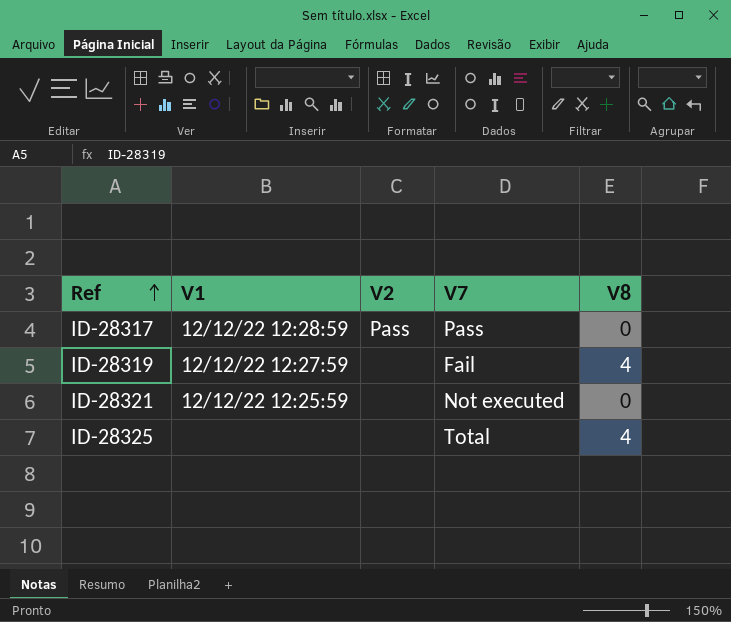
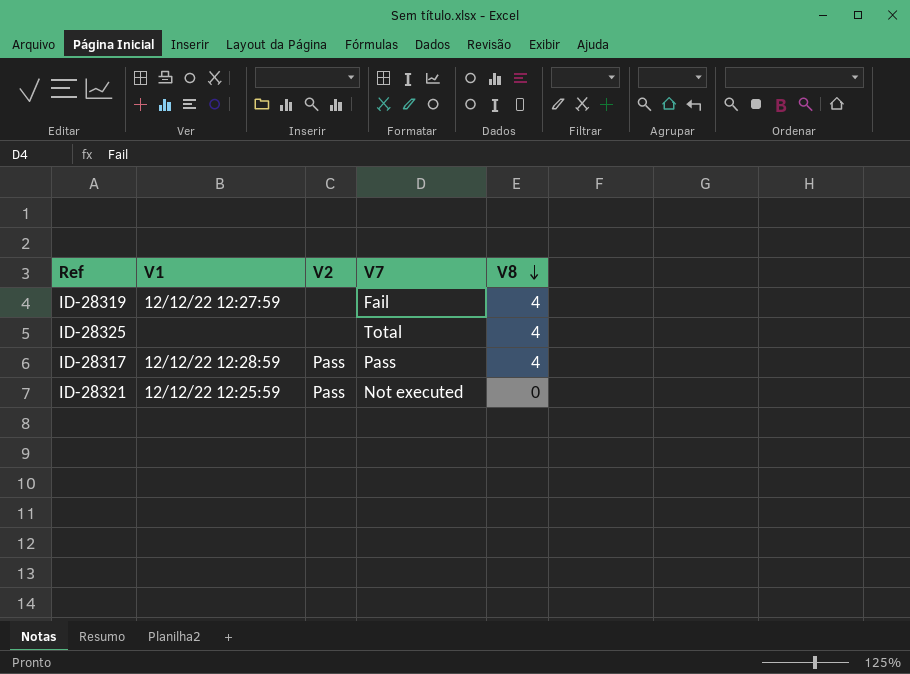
row order: Ref ascending -> V8 descending
ID-28317 | V8: 0 -> 4
ID-28321 | V2: none -> Pass

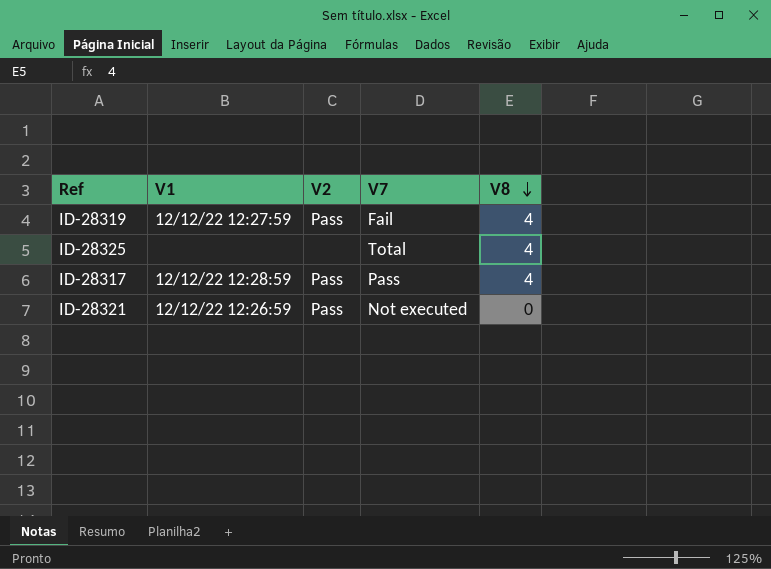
ID-28319 | V2: none -> Pass
ID-28321 | V1: 12/12/22 12:25:59 -> 12/12/22 12:26:59

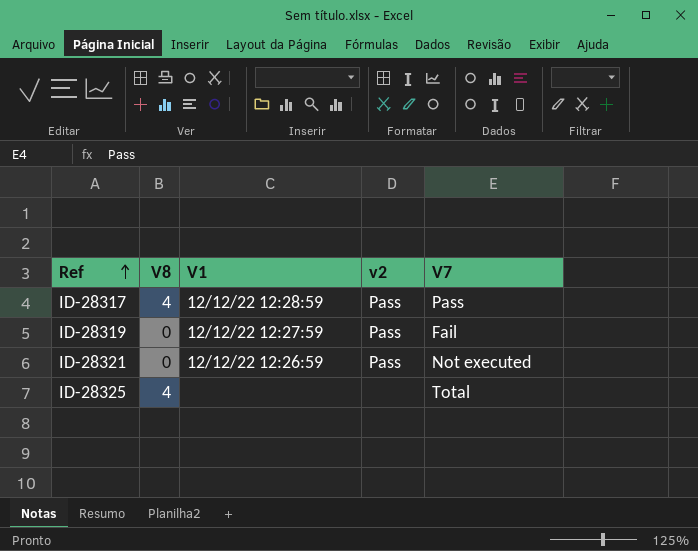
row order: V8 descending -> Ref ascending
column V8 | position: 5 -> 2
column name: V2 -> v2
ID-28319 | V8: 4 -> 0

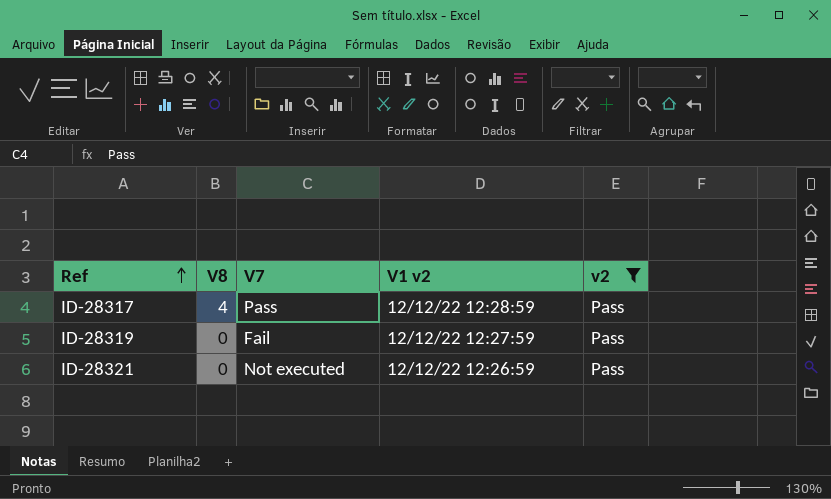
filter: none -> v2 = Pass
column V7 | position: 5 -> 3
column name: V1 -> V1 v2

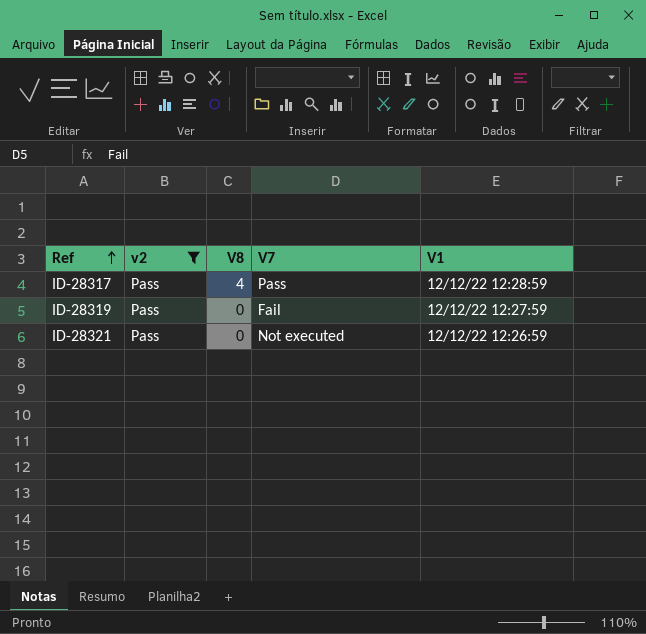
column v2 | position: 5 -> 2
column name: V1 v2 -> V1

